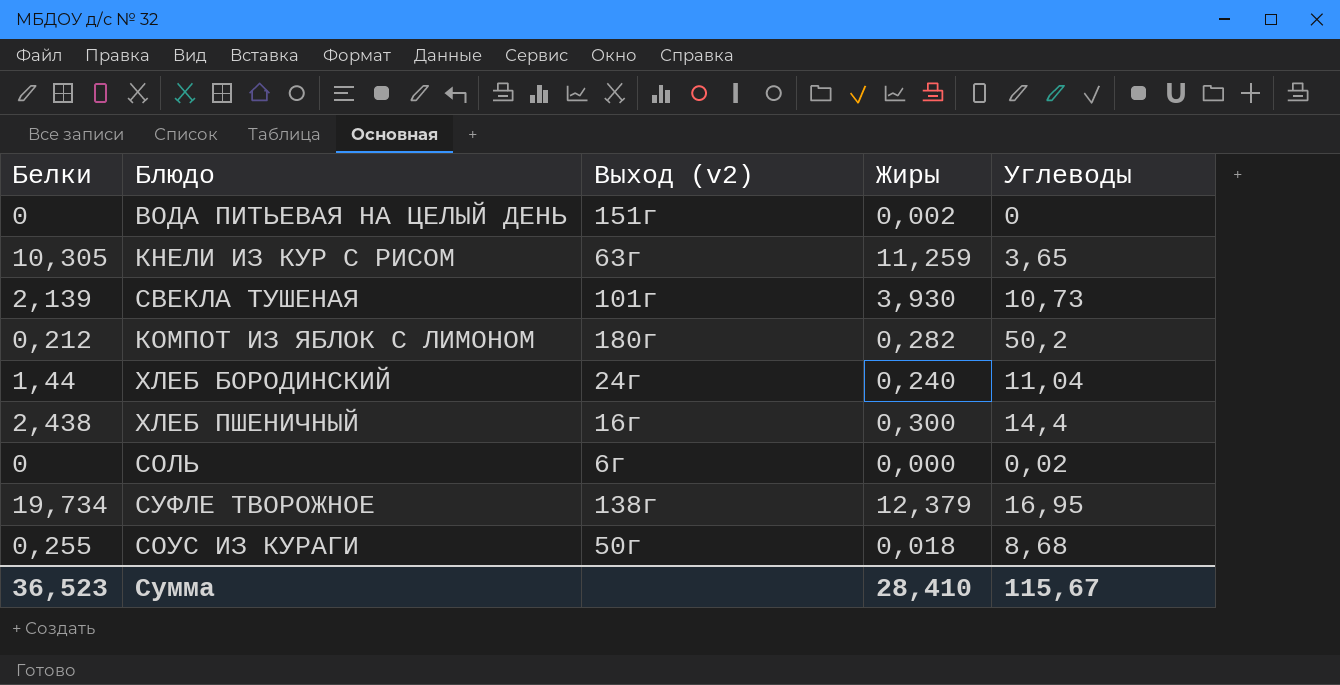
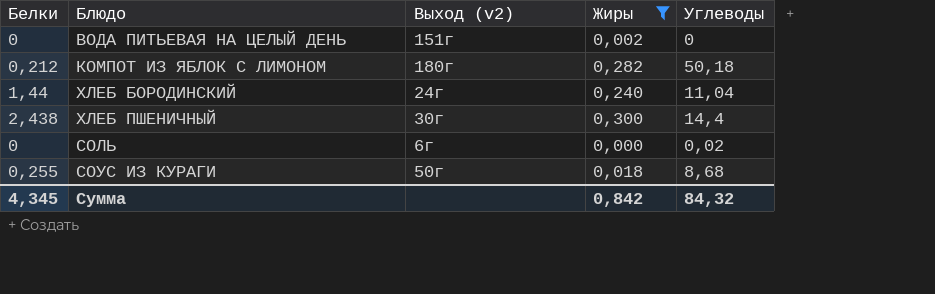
filter: none -> Жиры <= 0,300
КОМПОТ ИЗ ЯБЛОК С ЛИМОНОМ | Углеводы: 50,2 -> 50,18
ХЛЕБ ПШЕНИЧНЫЙ | Выход (v2): 16г -> 30г
Сумма | Белки: 36,523 -> 4,345
Сумма | Жиры: 28,410 -> 0,842
Сумма | Углеводы: 115,67 -> 84,32

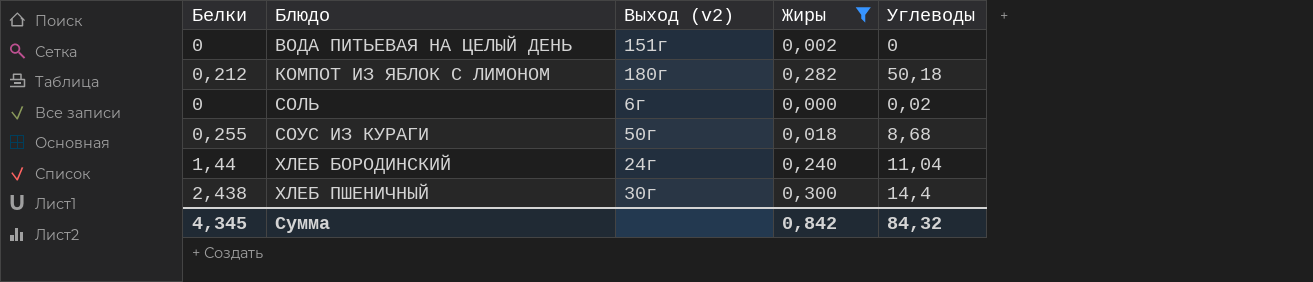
row order: none -> Блюдо ascending

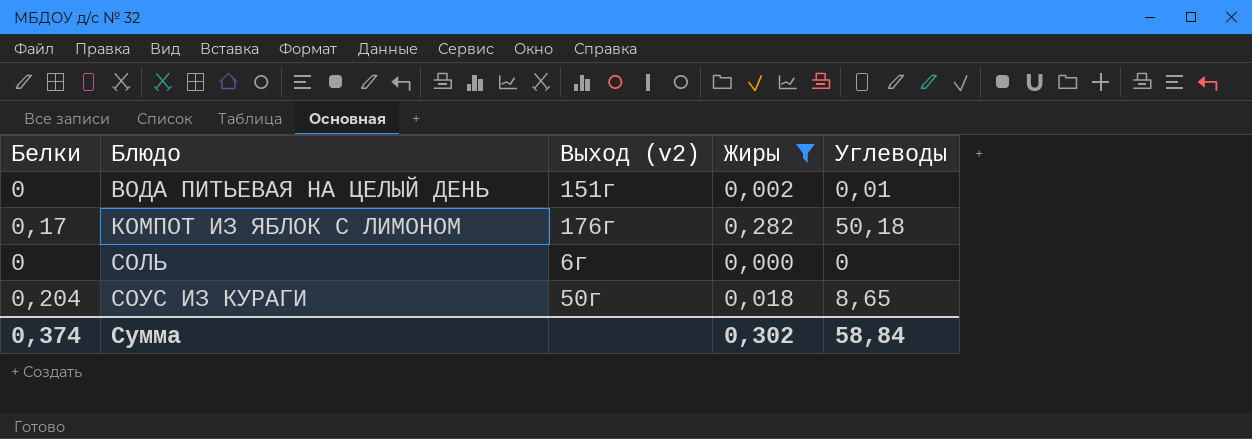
row ХЛЕБ БОРОДИНСКИЙ: 1,44 | 24г | 0,240 | 11,04 -> none
row ХЛЕБ ПШЕНИЧНЫЙ: 2,438 | 30г | 0,300 | 14,4 -> none
ВОДА ПИТЬЕВАЯ НА ЦЕЛЫЙ ДЕНЬ | Углеводы: 0 -> 0,01
КОМПОТ ИЗ ЯБЛОК С ЛИМОНОМ | Белки: 0,212 -> 0,17
КОМПОТ ИЗ ЯБЛОК С ЛИМОНОМ | Выход (v2): 180г -> 176г
СОЛЬ | Углеводы: 0,02 -> 0
СОУС ИЗ КУРАГИ | Белки: 0,255 -> 0,204
СОУС ИЗ КУРАГИ | Углеводы: 8,68 -> 8,65
Сумма | Белки: 4,345 -> 0,374
Сумма | Жиры: 0,842 -> 0,302
Сумма | Углеводы: 84,32 -> 58,84

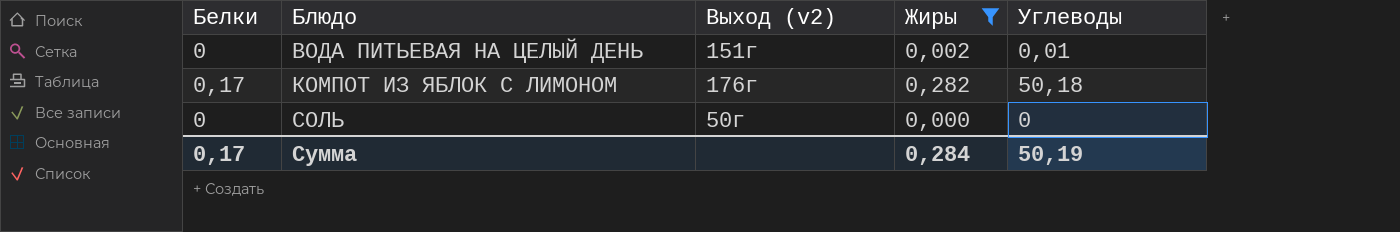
row СОУС ИЗ КУРАГИ: 0,204 | 50г | 0,018 | 8,65 -> none
СОЛЬ | Выход (v2): 6г -> 50г
Сумма | Белки: 0,374 -> 0,17
Сумма | Жиры: 0,302 -> 0,284
Сумма | Углеводы: 58,84 -> 50,19

